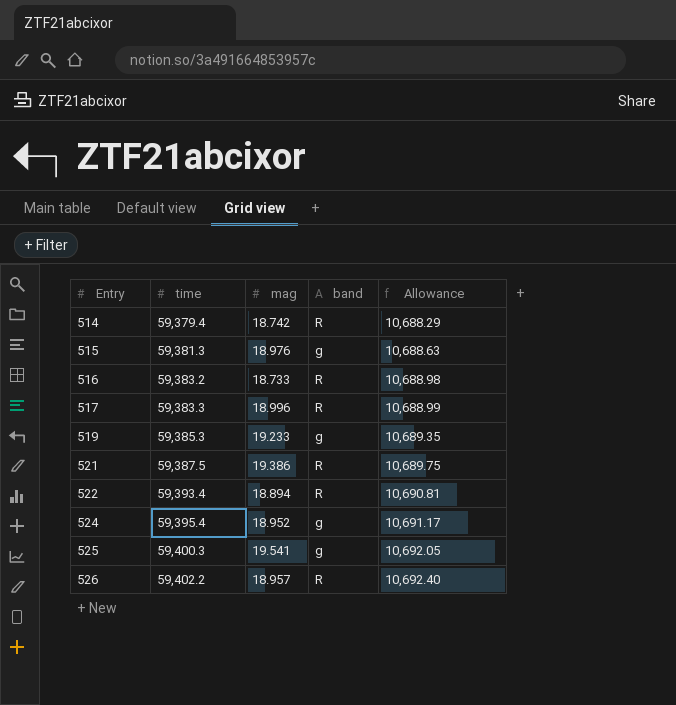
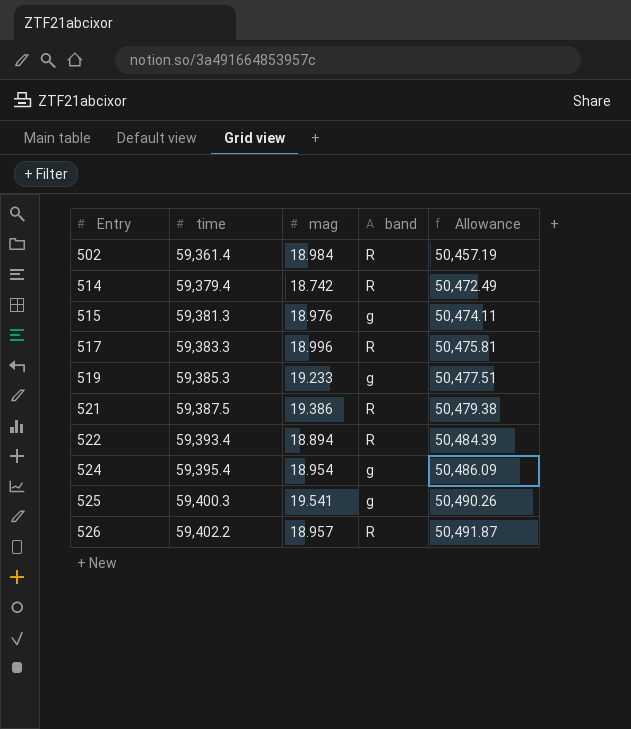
column Allowance | formula: [time] * 0.18 -> [time] * 0.85
row 516: 59,383.2 | 18.733 | R | 10,688.98 -> none
row 502: none -> 59,361.4 | 18.984 | R | 50,457.19
524 | mag: 18.952 -> 18.954

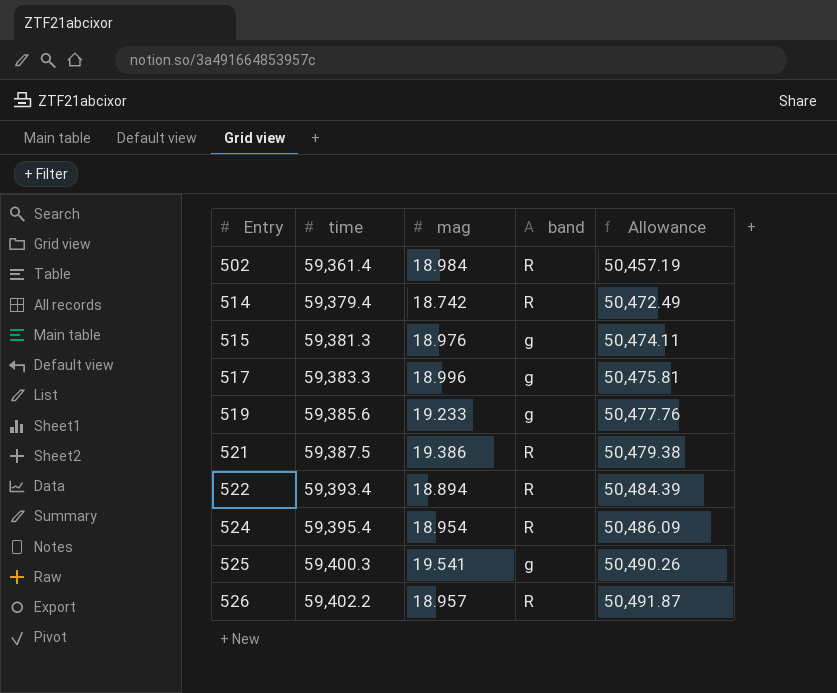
517 | band: R -> g
519 | time: 59,385.3 -> 59,385.6
519 | Allowance: 50,477.51 -> 50,477.76
524 | band: g -> R

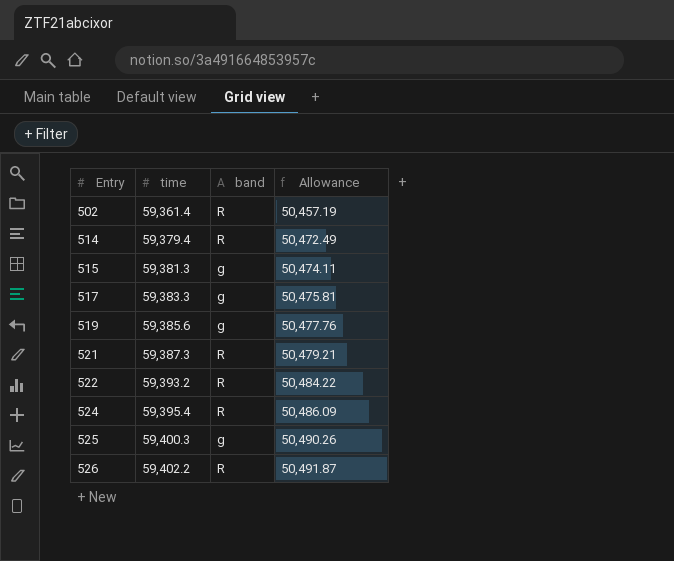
column mag | position: 3 -> none
521 | time: 59,387.5 -> 59,387.3
521 | Allowance: 50,479.38 -> 50,479.21
522 | time: 59,393.4 -> 59,393.2
522 | Allowance: 50,484.39 -> 50,484.22

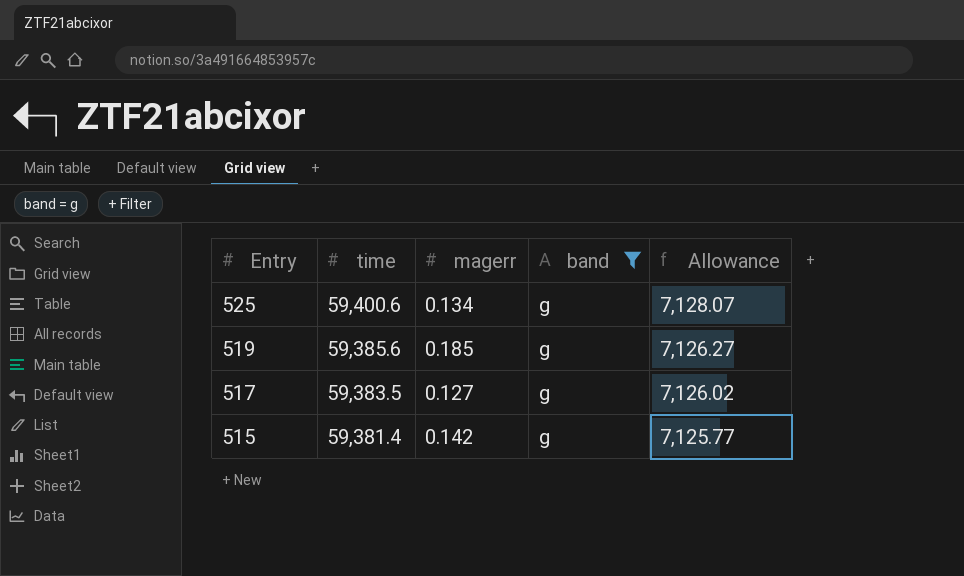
filter: none -> band = g
row order: Entry ascending -> Entry descending
column magerr | position: none -> 3
column Allowance | formula: [time] * 0.85 -> [time] * 0.12
525 | time: 59,400.3 -> 59,400.6
517 | time: 59,383.3 -> 59,383.5
515 | time: 59,381.3 -> 59,381.4

